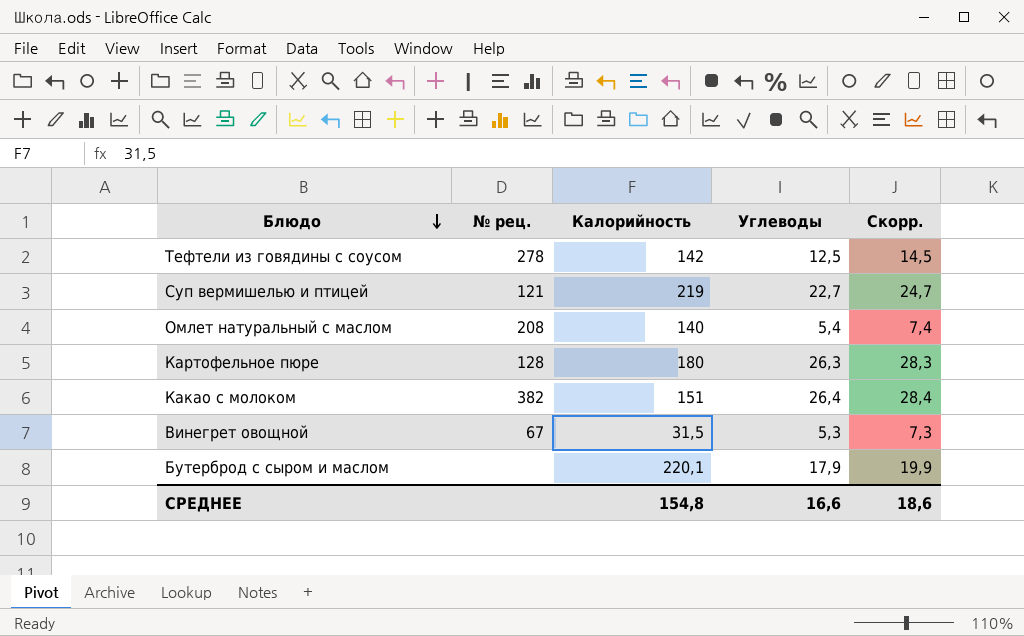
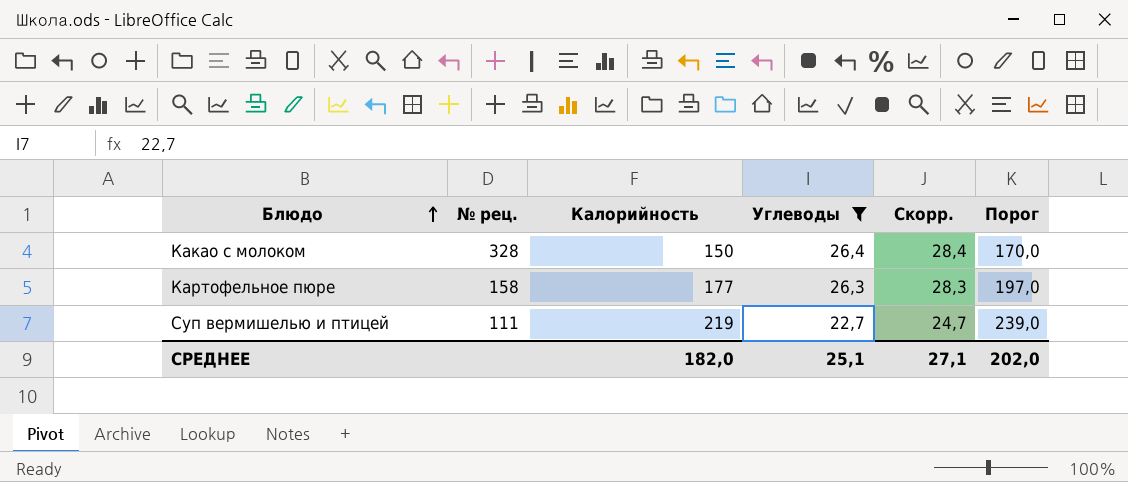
filter: none -> Углеводы >= 22,7
row order: Блюдо descending -> Блюдо ascending
column Порог | formula: none -> [Калорийность] + 20
Какао с молоком | № рец.: 382 -> 328
Какао с молоком | Калорийность: 151 -> 150
Картофельное пюре | № рец.: 128 -> 158
Картофельное пюре | Калорийность: 180 -> 177
Суп вермишелью и птицей | № рец.: 121 -> 111
СРЕДНЕЕ | Калорийность: 154,8 -> 182,0
СРЕДНЕЕ | Углеводы: 16,6 -> 25,1
СРЕДНЕЕ | Скорр.: 18,6 -> 27,1

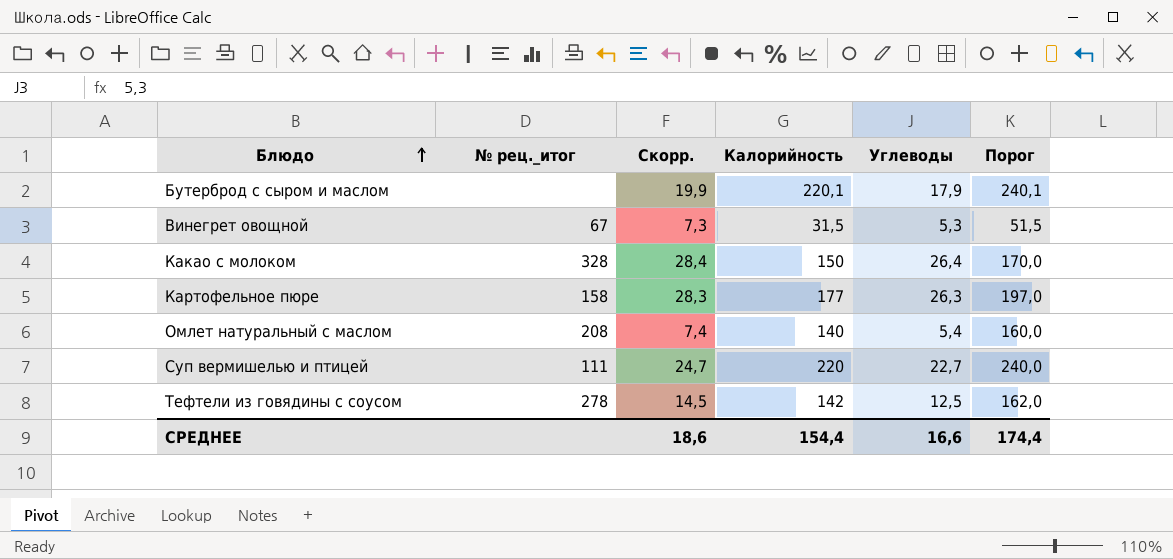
filter: Углеводы >= 22,7 -> none
column name: № рец. -> № рец._итог
column Скорр. | position: 5 -> 3
Суп вермишелью и птицей | Калорийность: 219 -> 220
Суп вермишелью и птицей | Порог: 239,0 -> 240,0
СРЕДНЕЕ | Скорр.: 27,1 -> 18,6
СРЕДНЕЕ | Калорийность: 182,0 -> 154,4
СРЕДНЕЕ | Углеводы: 25,1 -> 16,6
СРЕДНЕЕ | Порог: 202,0 -> 174,4

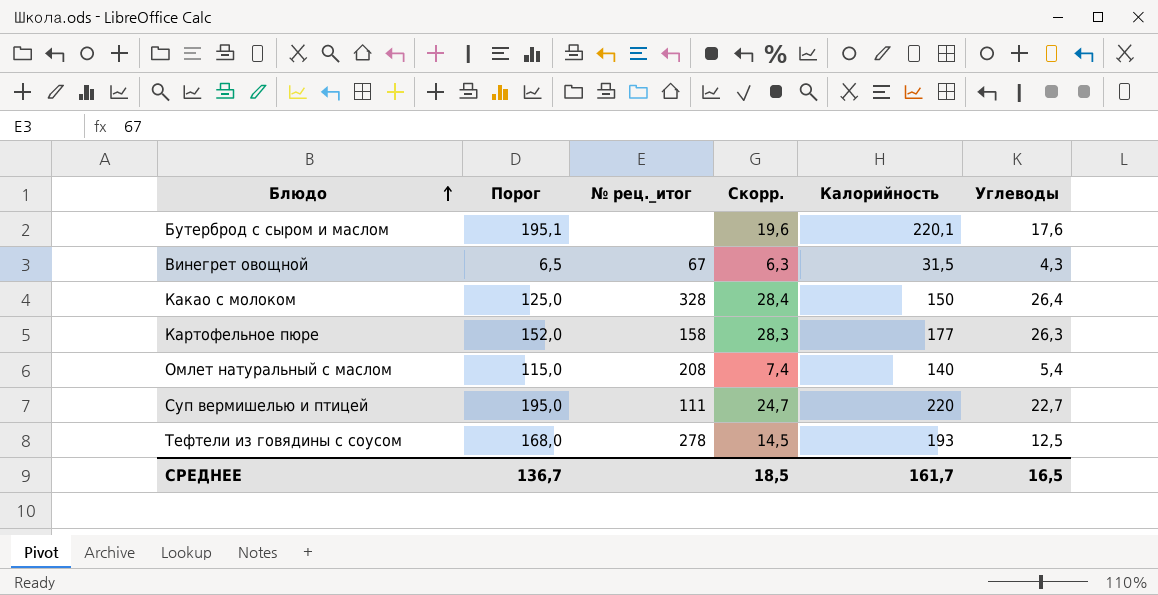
column Порог | formula: [Калорийность] + 20 -> [Калорийность] - 25
column Порог | position: 6 -> 2
Бутерброд с сыром и маслом | Скорр.: 19,9 -> 19,6
Бутерброд с сыром и маслом | Углеводы: 17,9 -> 17,6
Винегрет овощной | Скорр.: 7,3 -> 6,3
Винегрет овощной | Углеводы: 5,3 -> 4,3
Тефтели из говядины с соусом | Калорийность: 142 -> 193
СРЕДНЕЕ | Порог: 174,4 -> 136,7
СРЕДНЕЕ | Скорр.: 18,6 -> 18,5
СРЕДНЕЕ | Калорийность: 154,4 -> 161,7
СРЕДНЕЕ | Углеводы: 16,6 -> 16,5

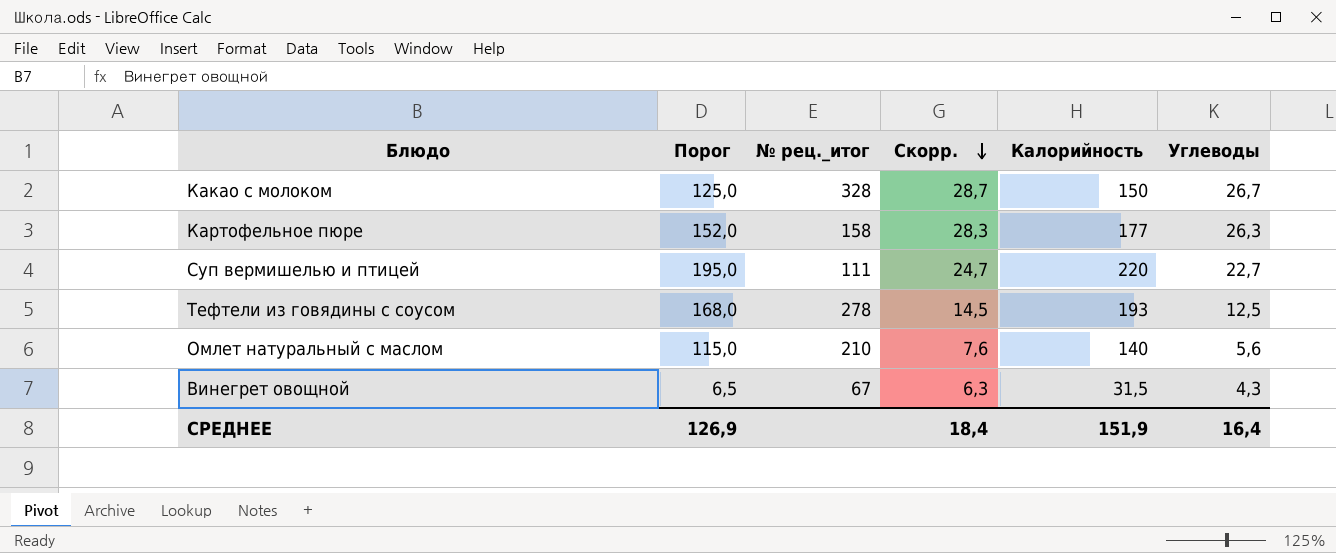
row order: Блюдо ascending -> Скорр. descending
row Бутерброд с сыром и маслом: 195,1 | none | 19,6 | 220,1 | 17,6 -> none
Какао с молоком | Скорр.: 28,4 -> 28,7
Какао с молоком | Углеводы: 26,4 -> 26,7
Омлет натуральный с маслом | № рец._итог: 208 -> 210
Омлет натуральный с маслом | Скорр.: 7,4 -> 7,6
Омлет натуральный с маслом | Углеводы: 5,4 -> 5,6
СРЕДНЕЕ | Порог: 136,7 -> 126,9
СРЕДНЕЕ | Скорр.: 18,5 -> 18,4
СРЕДНЕЕ | Калорийность: 161,7 -> 151,9
СРЕДНЕЕ | Углеводы: 16,5 -> 16,4

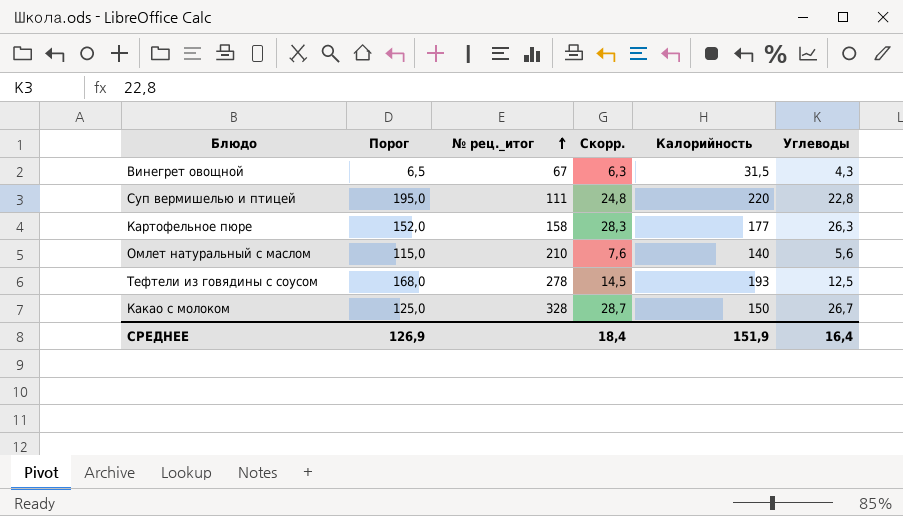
row order: Скорр. descending -> № рец._итог ascending
Суп вермишелью и птицей | Скорр.: 24,7 -> 24,8
Суп вермишелью и птицей | Углеводы: 22,7 -> 22,8

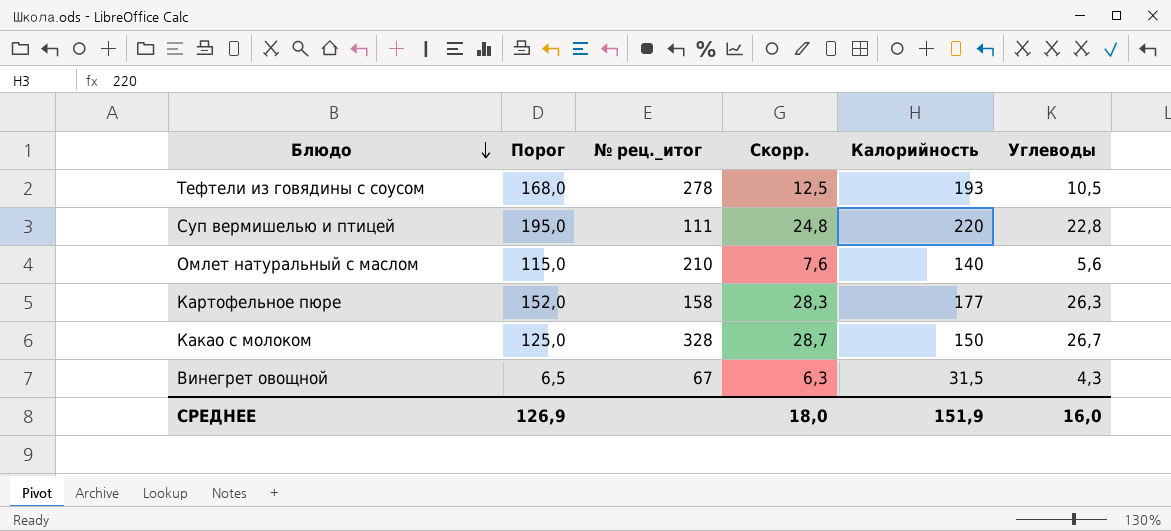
row order: № рец._итог ascending -> Блюдо descending
Тефтели из говядины с соусом | Скорр.: 14,5 -> 12,5
Тефтели из говядины с соусом | Углеводы: 12,5 -> 10,5
СРЕДНЕЕ | Скорр.: 18,4 -> 18,0
СРЕДНЕЕ | Углеводы: 16,4 -> 16,0

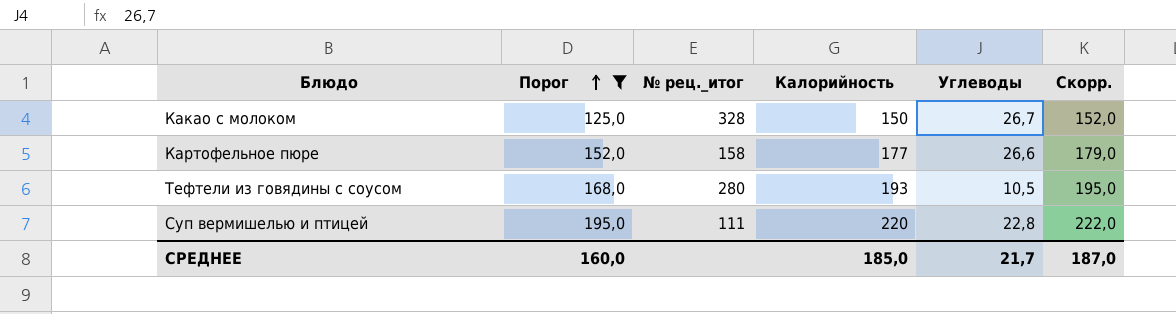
filter: none -> Порог >= 125,0
row order: Блюдо descending -> Порог ascending
column Скорр. | formula: [Углеводы] + 2 -> [Калорийность] + 2
column Скорр. | position: 4 -> 6
Картофельное пюре | Углеводы: 26,3 -> 26,6
Тефтели из говядины с соусом | № рец._итог: 278 -> 280
СРЕДНЕЕ | Порог: 126,9 -> 160,0
СРЕДНЕЕ | Калорийность: 151,9 -> 185,0
СРЕДНЕЕ | Углеводы: 16,0 -> 21,7
СРЕДНЕЕ | Скорр.: 18,0 -> 187,0

